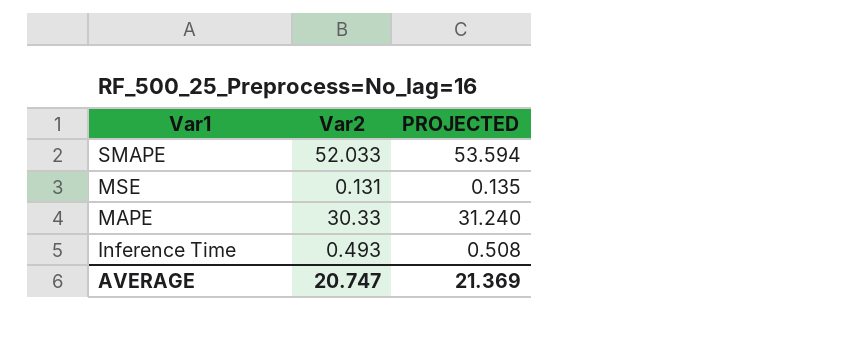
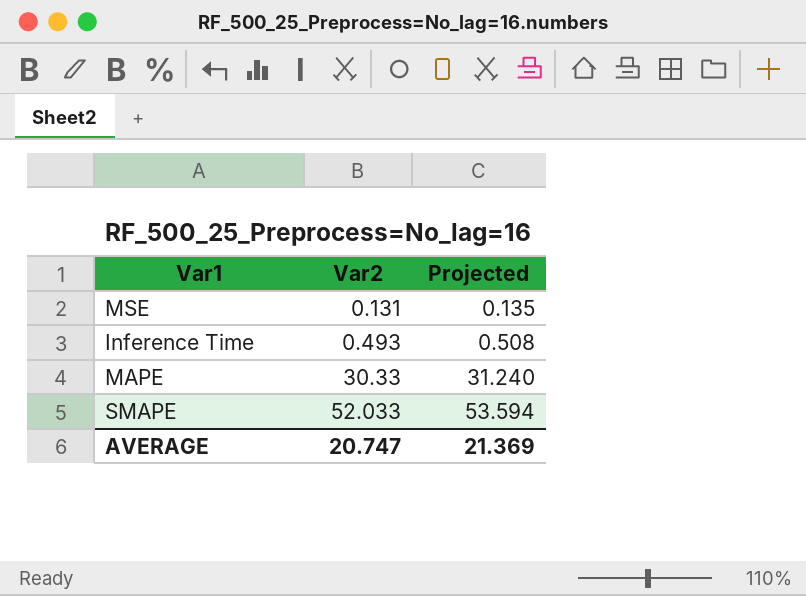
row order: Var1 descending -> Var2 ascending
column name: PROJECTED -> Projected

